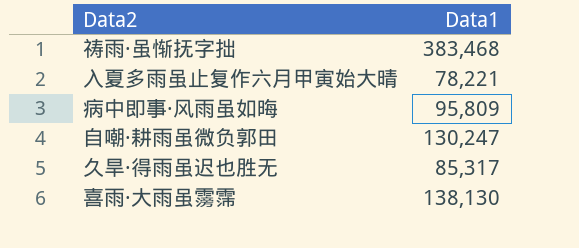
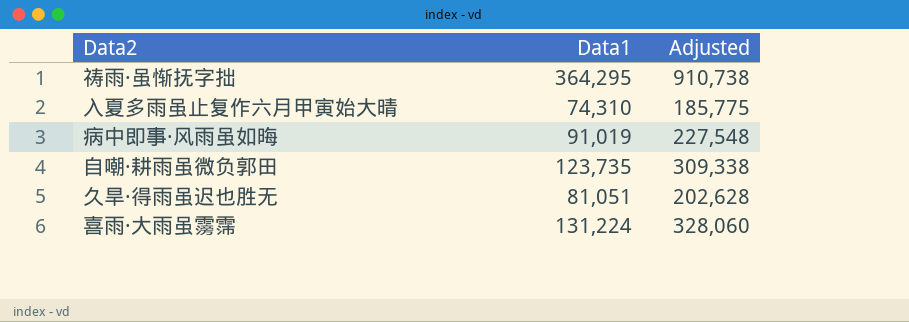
column Adjusted | formula: none -> [Data1] * 2.5
祷雨·虽惭抚字拙 | Data1: 383,468 -> 364,295
入夏多雨虽止复作六月甲寅始大晴 | Data1: 78,221 -> 74,310
病中即事·风雨虽如晦 | Data1: 95,809 -> 91,019
自嘲·耕雨虽微负郭田 | Data1: 130,247 -> 123,735
久旱·得雨虽迟也胜无 | Data1: 85,317 -> 81,051
喜雨·大雨虽霶霈 | Data1: 138,130 -> 131,224

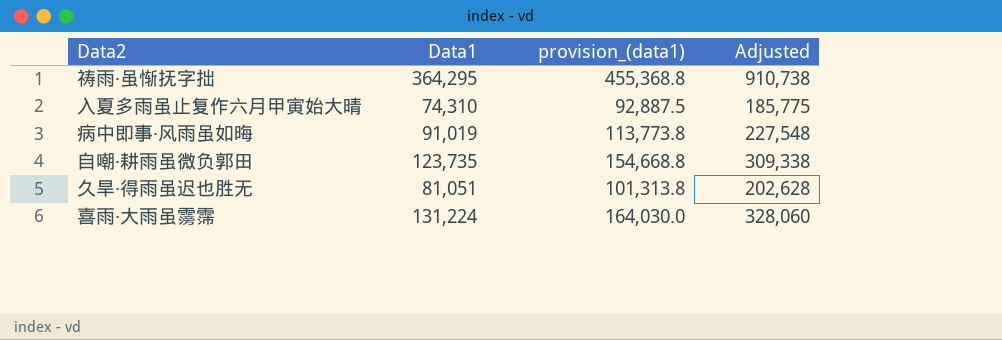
column provision_(data1) | formula: none -> [Data1] * 1.25

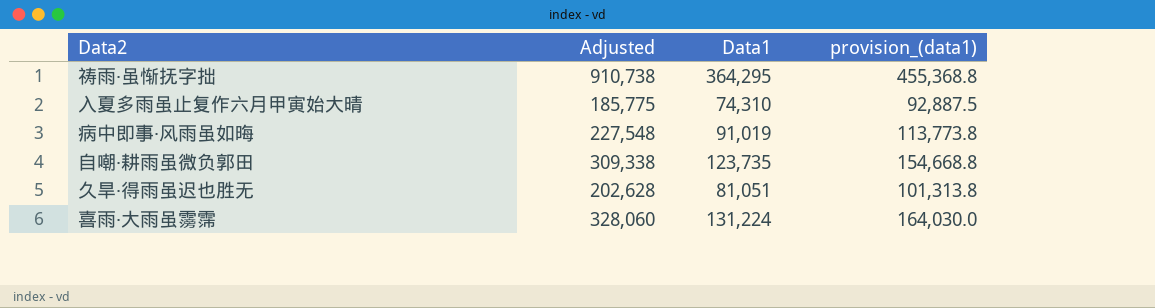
column Adjusted | position: 4 -> 2

